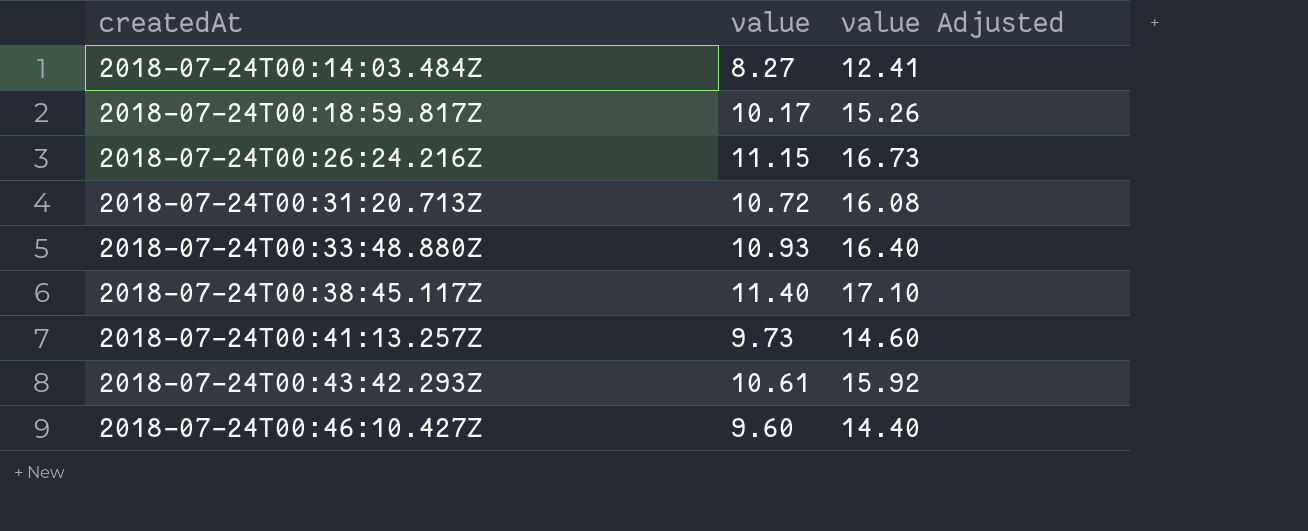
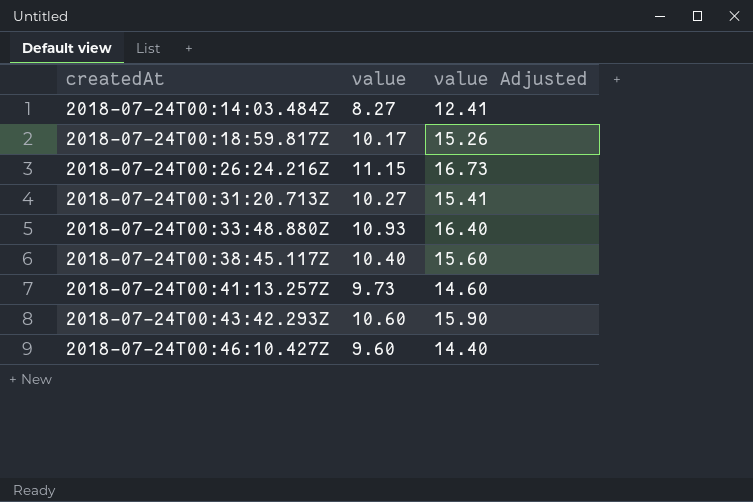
2018-07-24T00:31:20.713Z | value: 10.72 -> 10.27
2018-07-24T00:31:20.713Z | value Adjusted: 16.08 -> 15.41
2018-07-24T00:38:45.117Z | value: 11.40 -> 10.40
2018-07-24T00:38:45.117Z | value Adjusted: 17.10 -> 15.60
2018-07-24T00:43:42.293Z | value: 10.61 -> 10.60
2018-07-24T00:43:42.293Z | value Adjusted: 15.92 -> 15.90

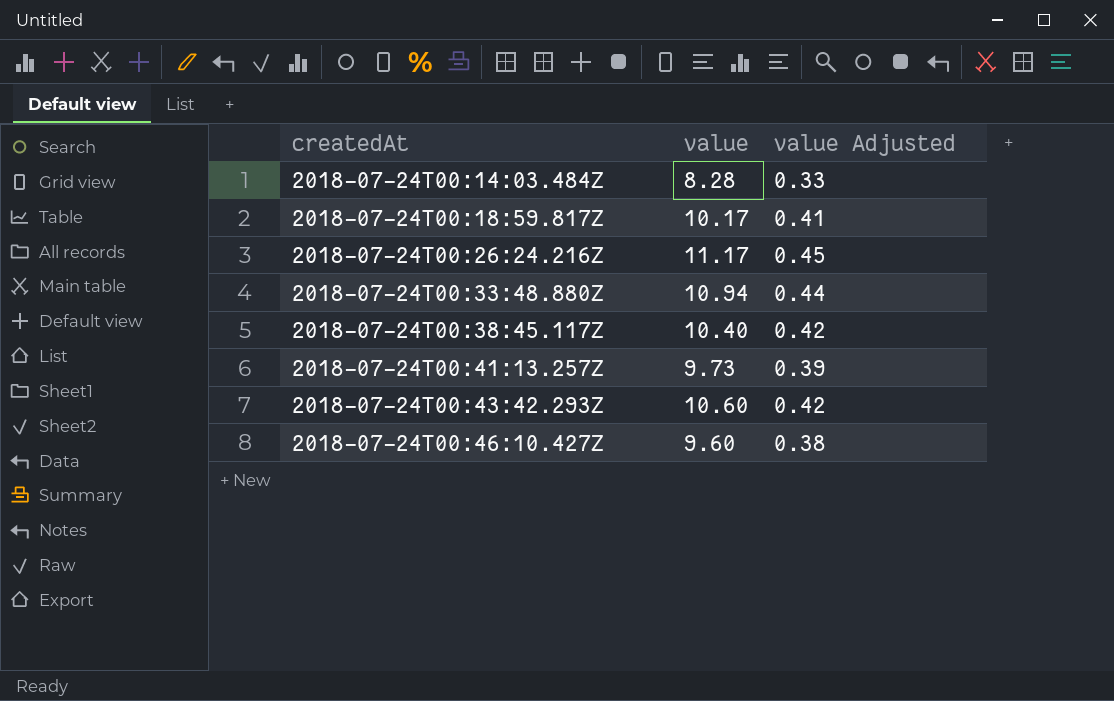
column value Adjusted | formula: [value] * 1.5 -> [value] * 0.04
row 2018-07-24T00:31:20.713Z: 10.27 | 15.41 -> none
2018-07-24T00:14:03.484Z | value: 8.27 -> 8.28
2018-07-24T00:26:24.216Z | value: 11.15 -> 11.17
2018-07-24T00:33:48.880Z | value: 10.93 -> 10.94

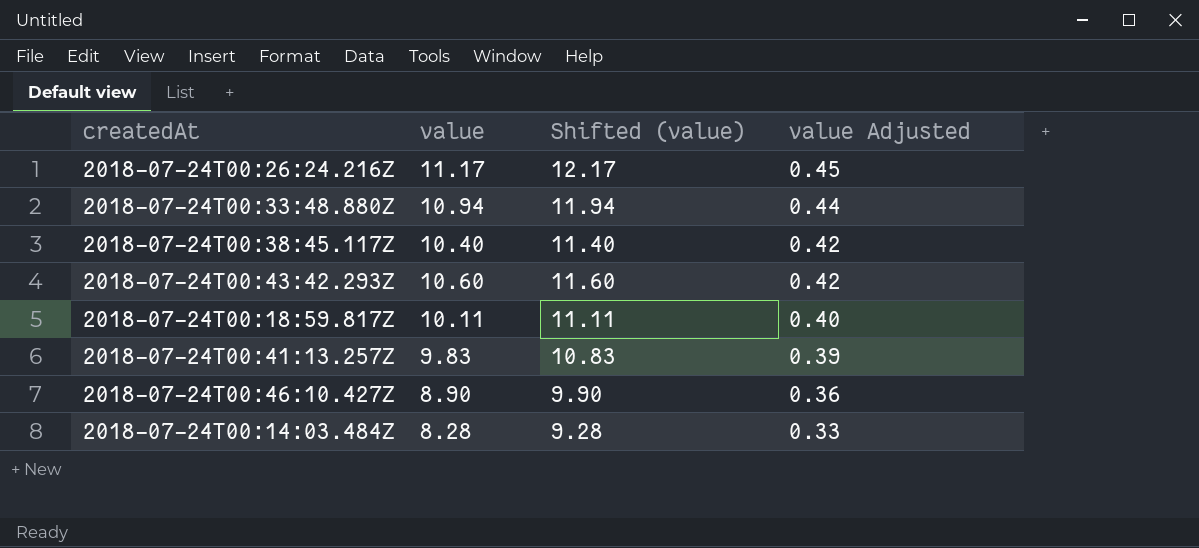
row order: createdAt ascending -> value Adjusted descending
column Shifted (value) | formula: none -> [value] + 1
2018-07-24T00:18:59.817Z | value: 10.17 -> 10.11
2018-07-24T00:18:59.817Z | value Adjusted: 0.41 -> 0.40
2018-07-24T00:41:13.257Z | value: 9.73 -> 9.83
2018-07-24T00:46:10.427Z | value: 9.60 -> 8.90
2018-07-24T00:46:10.427Z | value Adjusted: 0.38 -> 0.36

